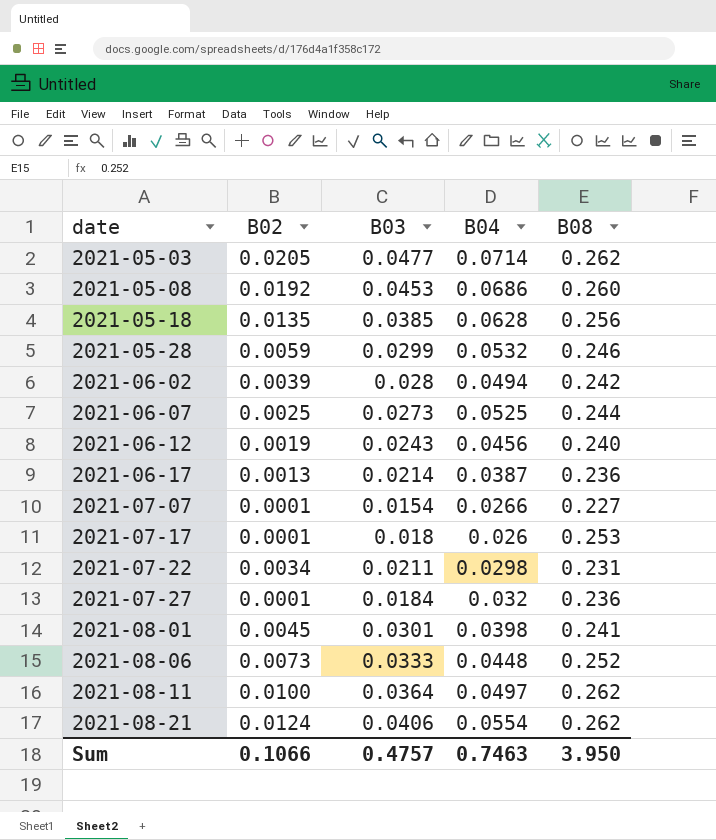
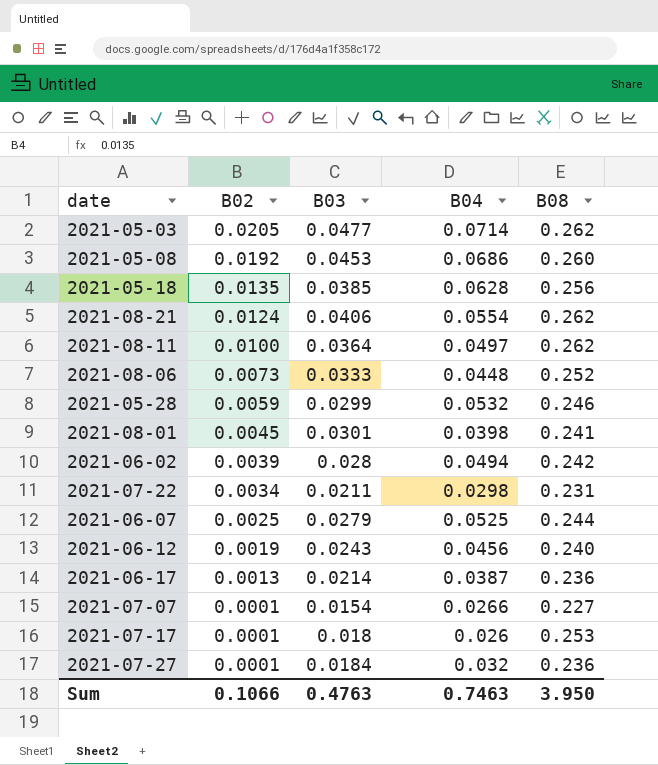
row order: date ascending -> B02 descending
2021-06-07 | B03: 0.0273 -> 0.0279
Sum | B03: 0.4757 -> 0.4763

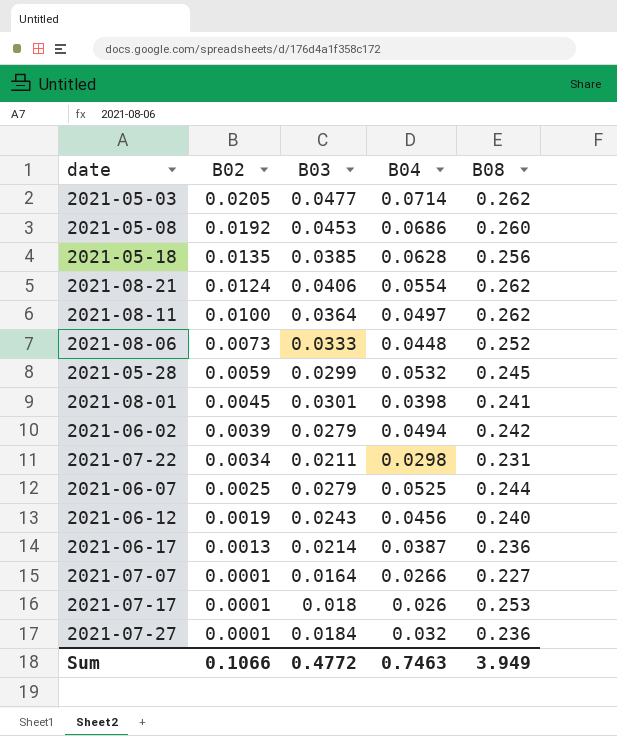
2021-05-28 | B08: 0.246 -> 0.245
2021-06-02 | B03: 0.028 -> 0.0279
2021-07-07 | B03: 0.0154 -> 0.0164
Sum | B03: 0.4763 -> 0.4772
Sum | B08: 3.950 -> 3.949

